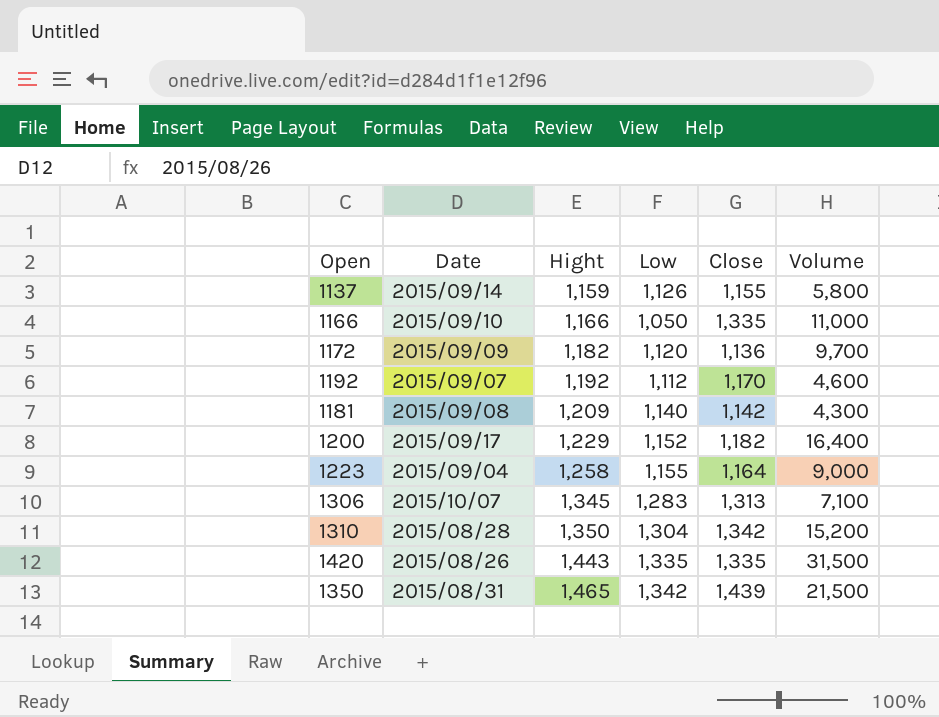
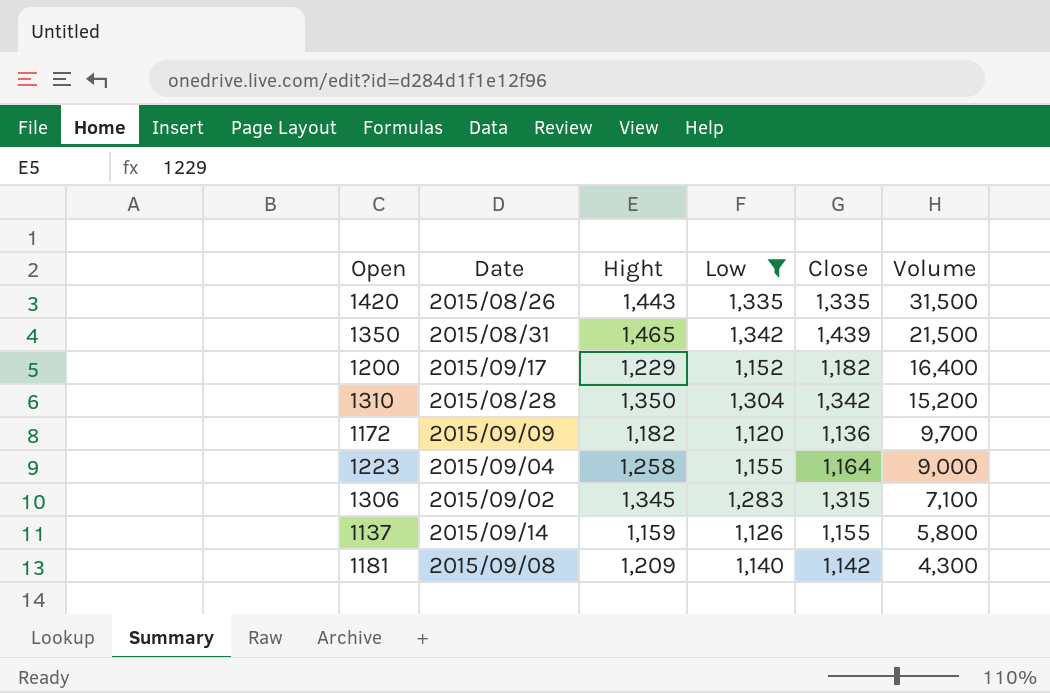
filter: none -> Low >= 1,120
row order: Hight ascending -> Volume descending
1306 | Date: 2015/10/07 -> 2015/09/02
1306 | Close: 1,313 -> 1,315

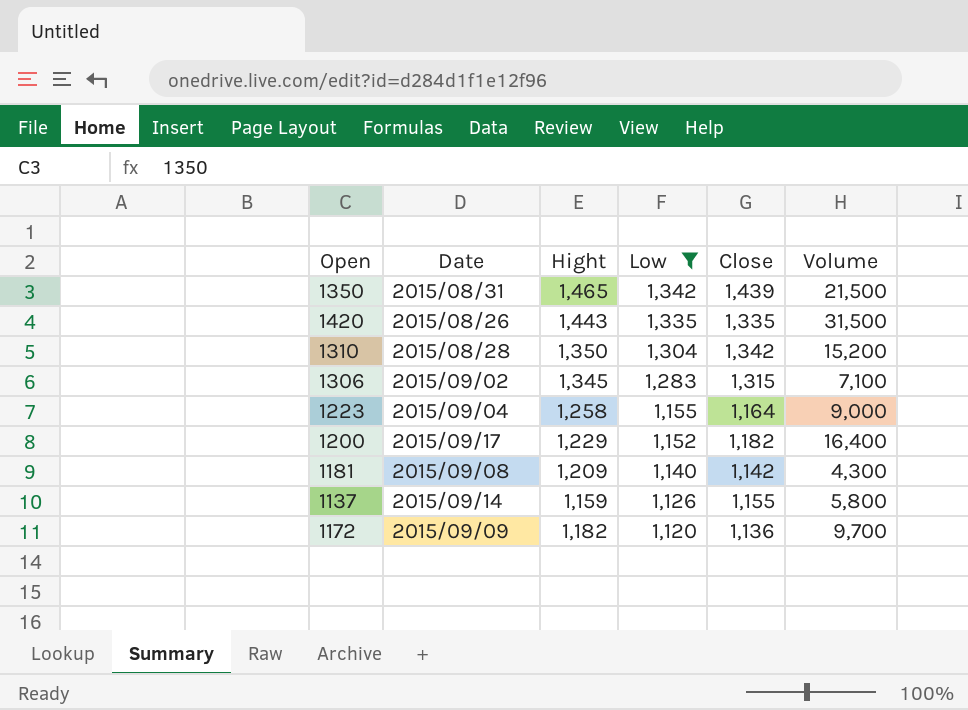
row order: Volume descending -> Low descending

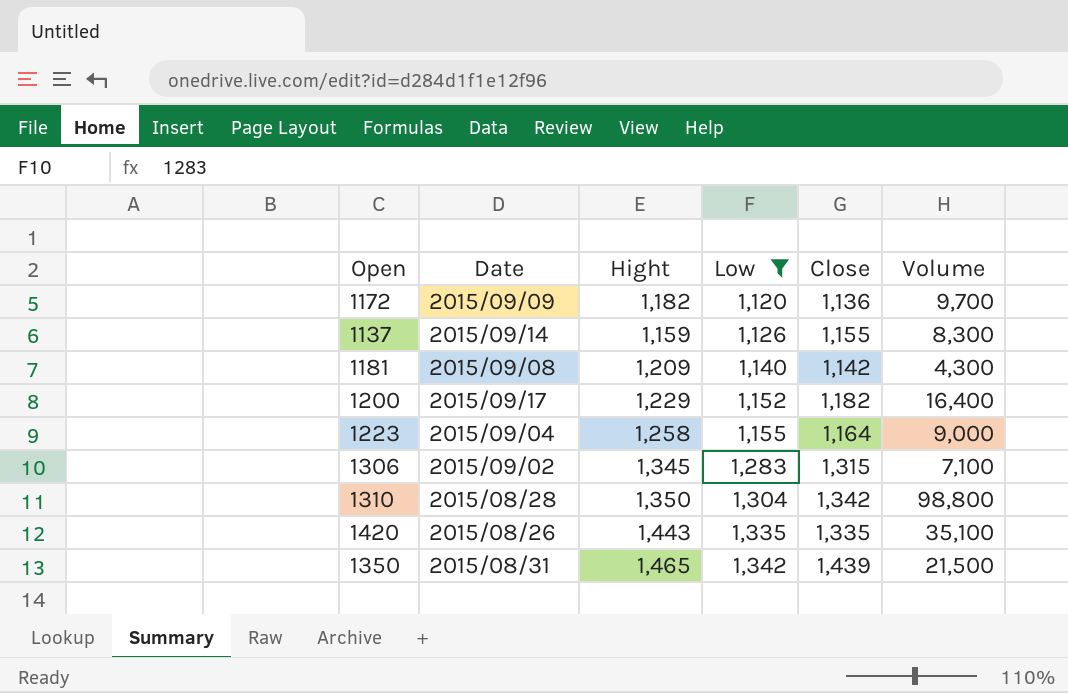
row order: Low descending -> Low ascending
1137 | Volume: 5,800 -> 8,300
1310 | Volume: 15,200 -> 98,800
1420 | Volume: 31,500 -> 35,100

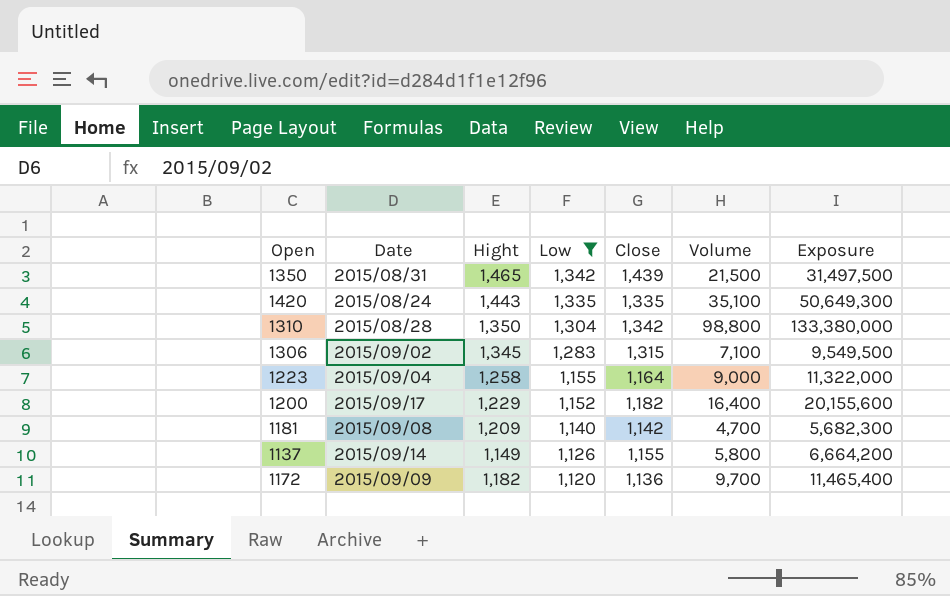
row order: Low ascending -> Low descending
column Exposure | formula: none -> [Hight] * [Volume]
1420 | Date: 2015/08/26 -> 2015/08/24
1181 | Volume: 4,300 -> 4,700
1137 | Hight: 1,159 -> 1,149
1137 | Volume: 8,300 -> 5,800

